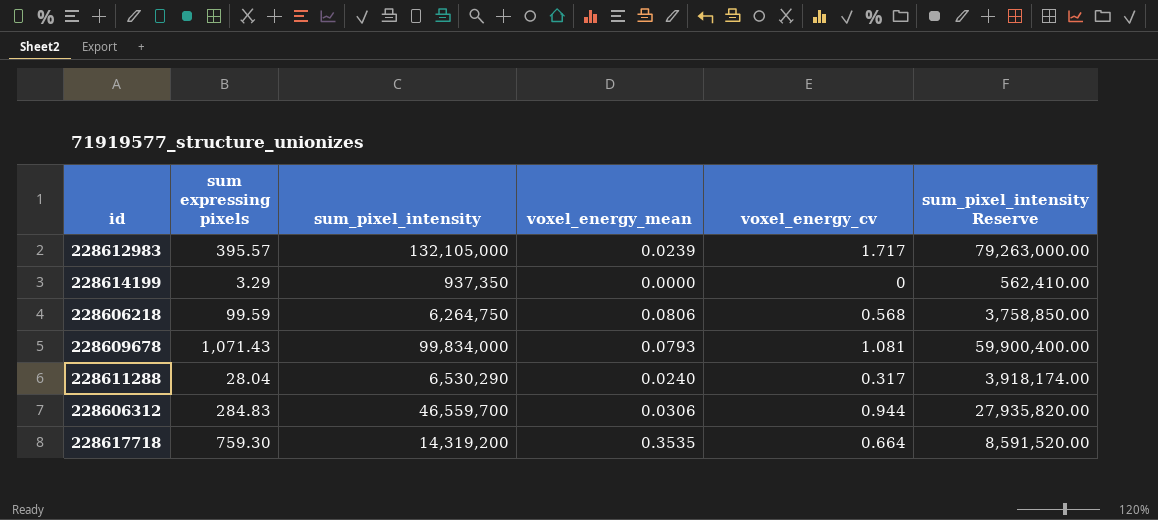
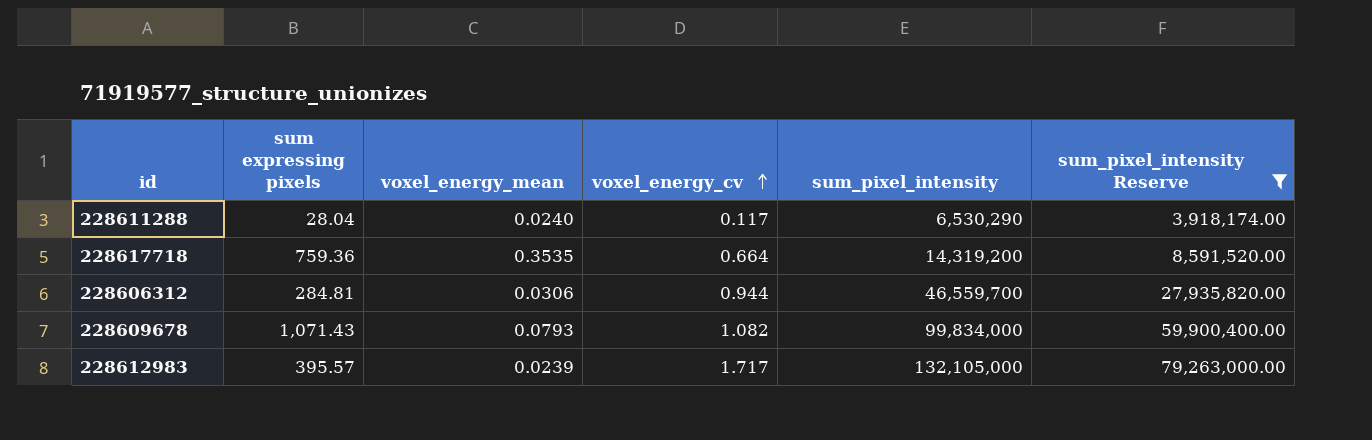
filter: none -> sum_pixel_intensity Reserve >= 3,918,174.00
row order: none -> voxel_energy_cv ascending
column sum_pixel_intensity | position: 3 -> 5
228611288 | voxel_energy_cv: 0.317 -> 0.117
228617718 | sum expressing pixels: 759.30 -> 759.36
228606312 | sum expressing pixels: 284.83 -> 284.81
228609678 | voxel_energy_cv: 1.081 -> 1.082

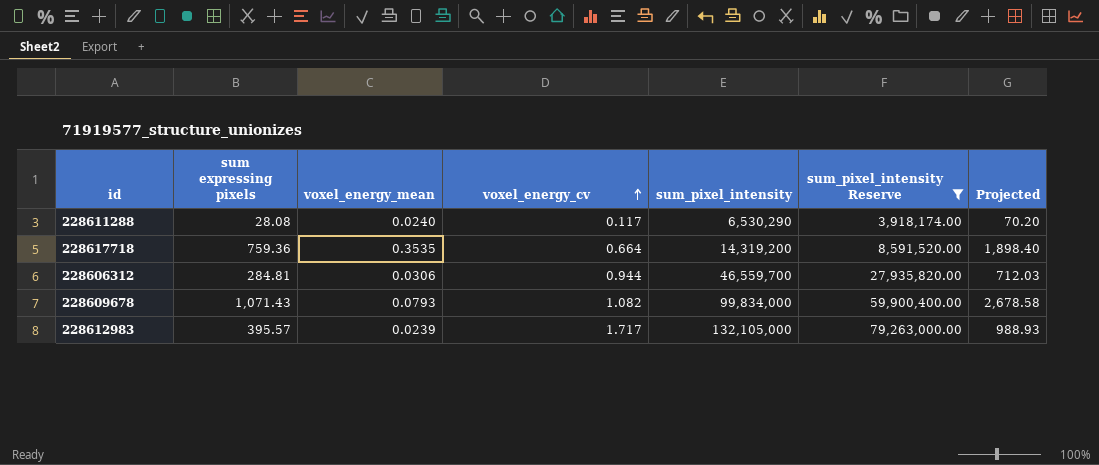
column Projected | formula: none -> [sum expressing pixels] * 2.5
228611288 | sum expressing pixels: 28.04 -> 28.08

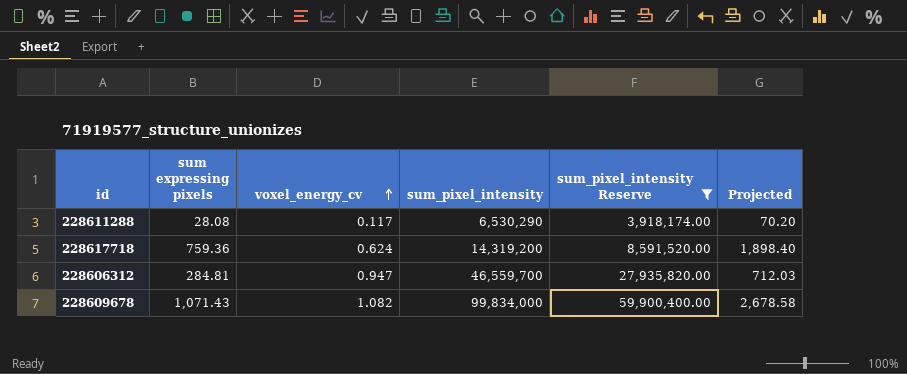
column voxel_energy_mean | position: 3 -> none
row 228612983: 395.57 | 0.0239 | 1.717 | 132,105,000 | 79,263,000.00 | 988.93 -> none
228617718 | voxel_energy_cv: 0.664 -> 0.624
228606312 | voxel_energy_cv: 0.944 -> 0.947

